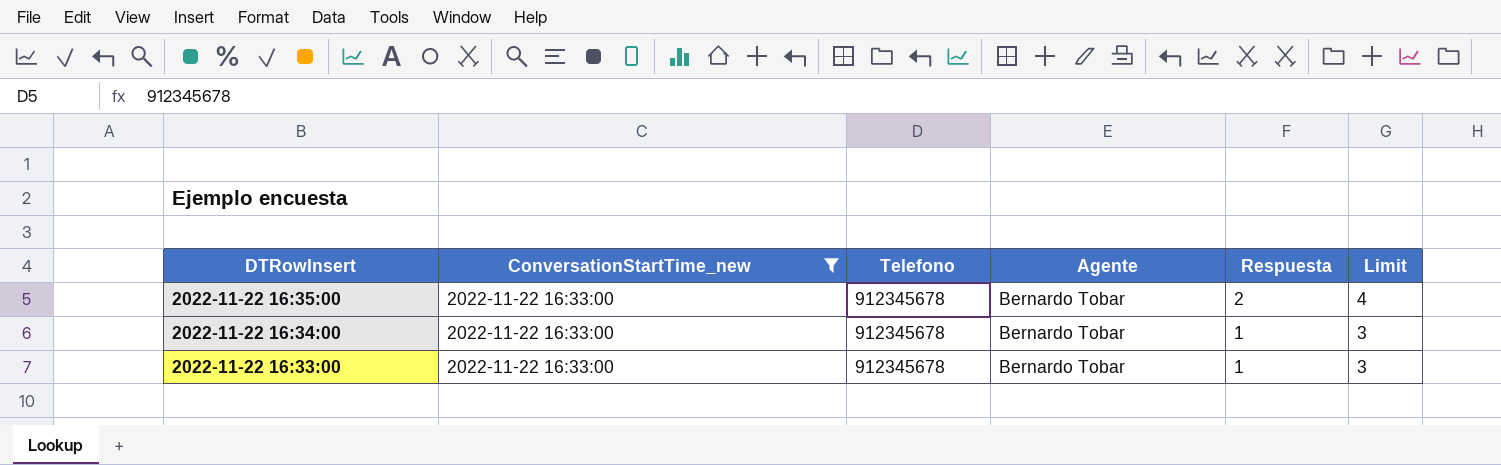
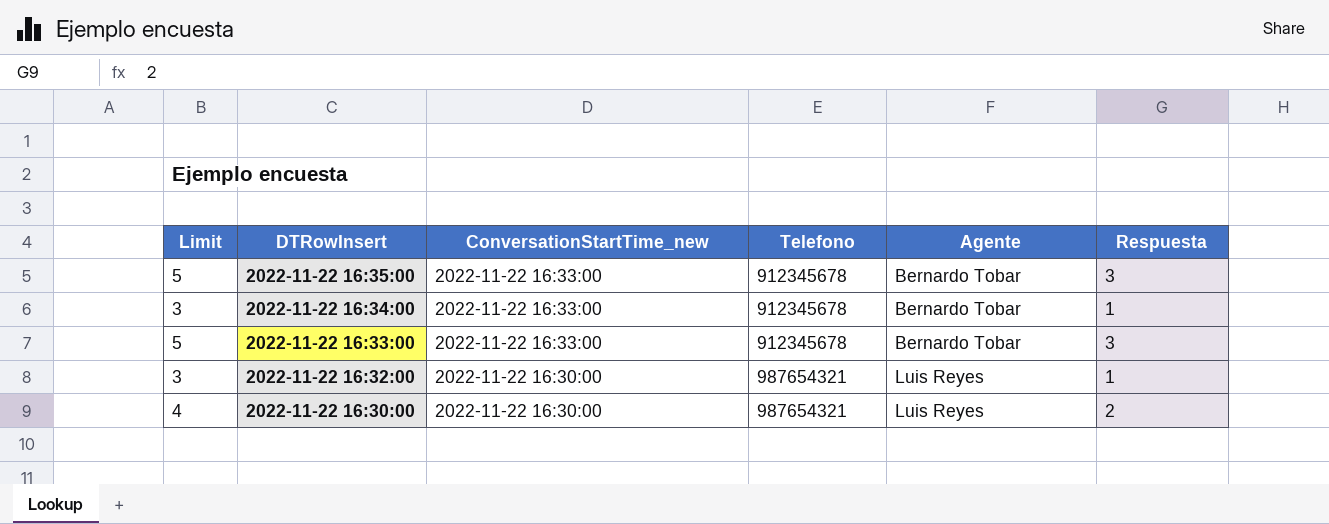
filter: ConversationStartTime_new = 2022-11-22 16:33:00 -> none
column Limit | position: 6 -> 1
2022-11-22 16:35:00 | Limit: 4 -> 5
2022-11-22 16:35:00 | Respuesta: 2 -> 3
2022-11-22 16:33:00 | Limit: 3 -> 5
2022-11-22 16:33:00 | Respuesta: 1 -> 3

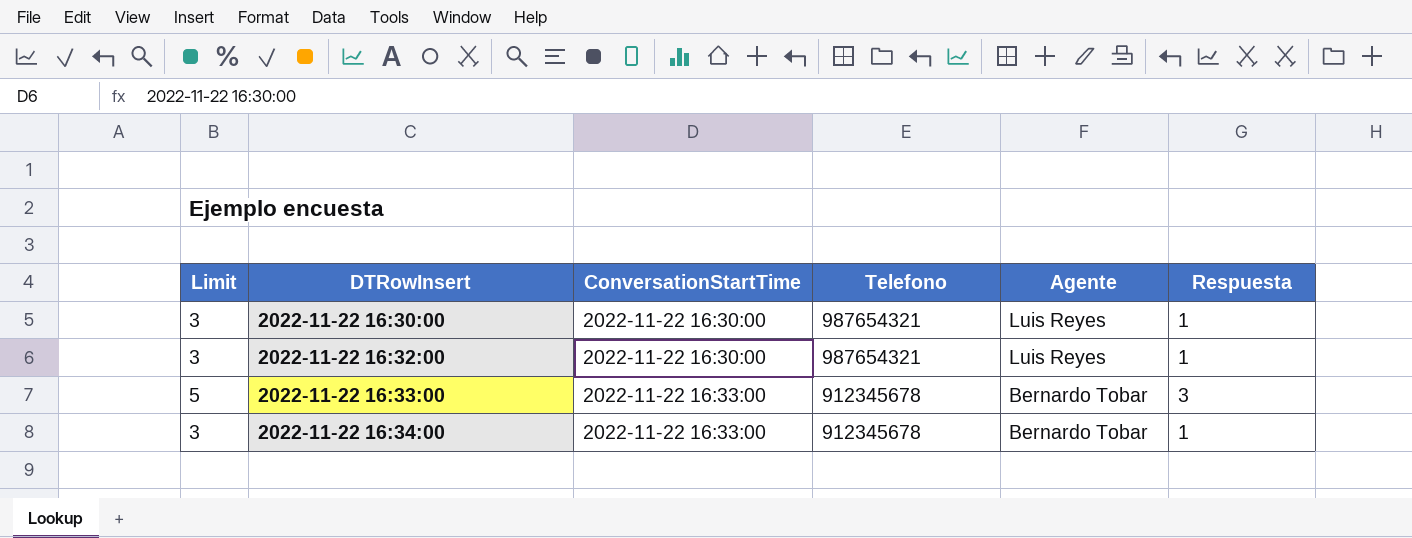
row order: DTRowInsert descending -> DTRowInsert ascending
column name: ConversationStartTime_new -> ConversationStartTime
row 2022-11-22 16:35:00: 5 | 2022-11-22 16:33:00 | 912345678 | Bernardo Tobar | 3 -> none
2022-11-22 16:30:00 | Limit: 4 -> 3
2022-11-22 16:30:00 | Respuesta: 2 -> 1

